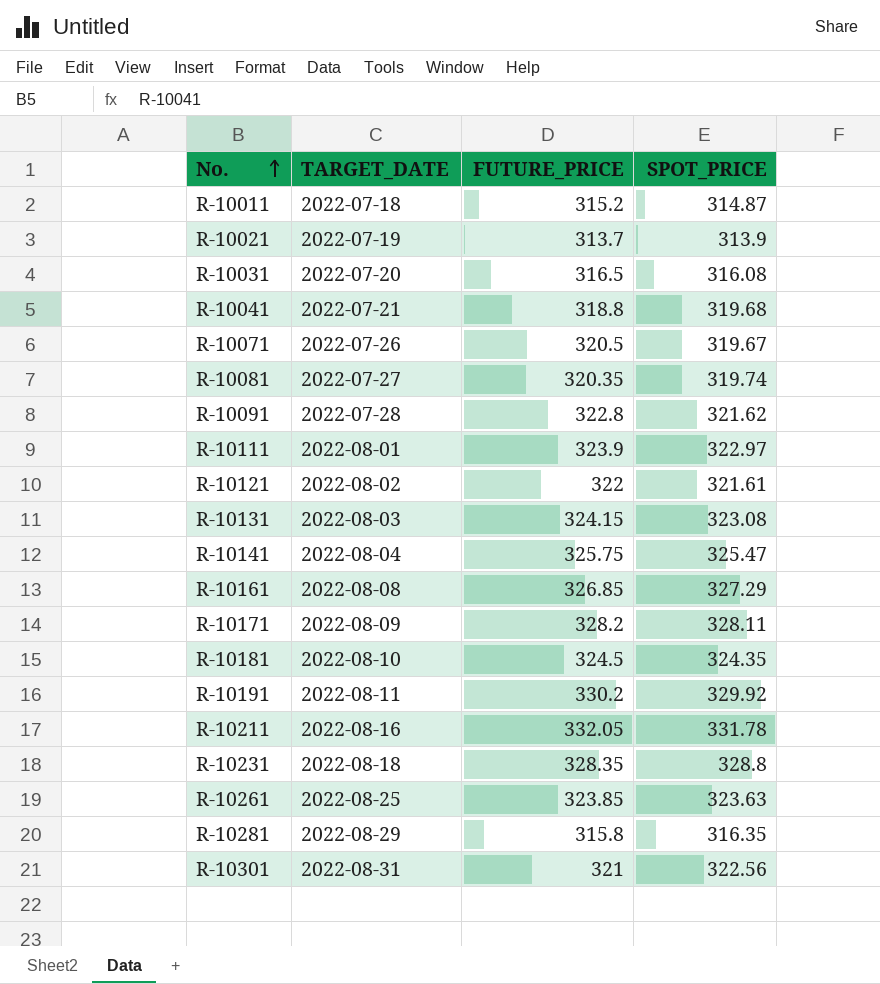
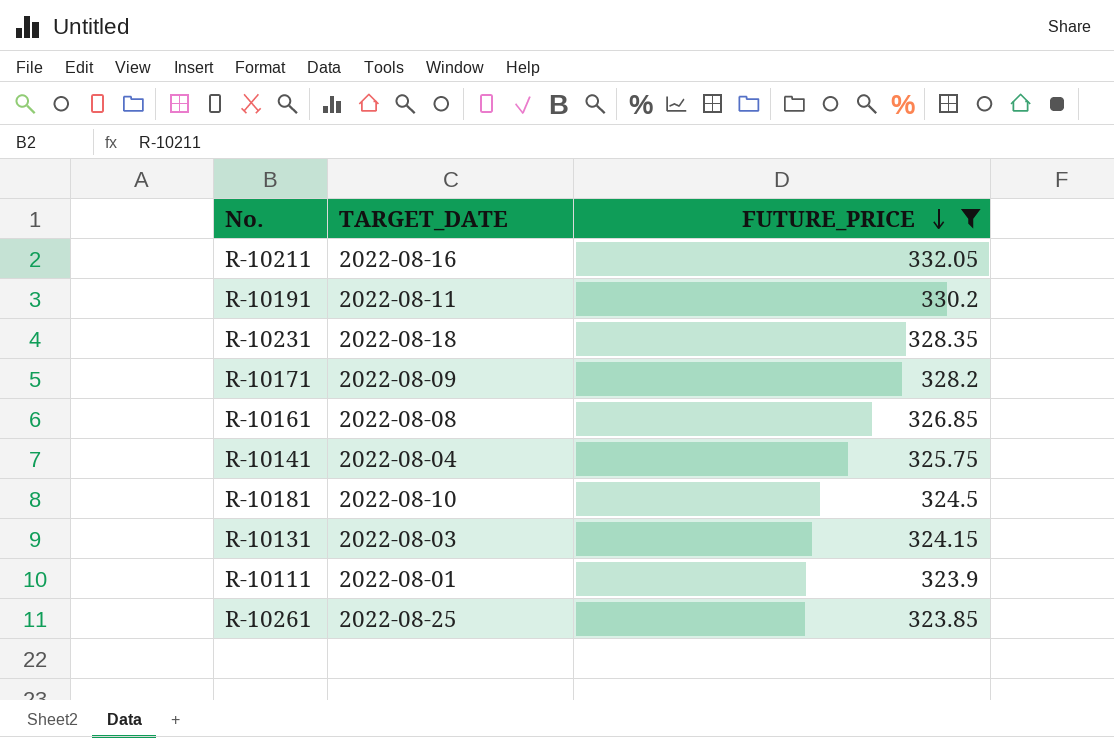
filter: none -> FUTURE_PRICE >= 323.85
row order: No. ascending -> FUTURE_PRICE descending
column SPOT_PRICE | position: 4 -> none

